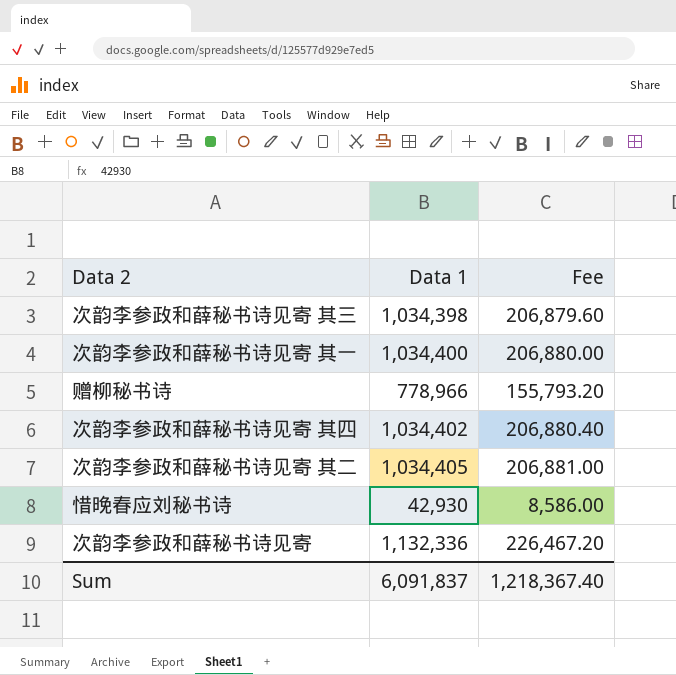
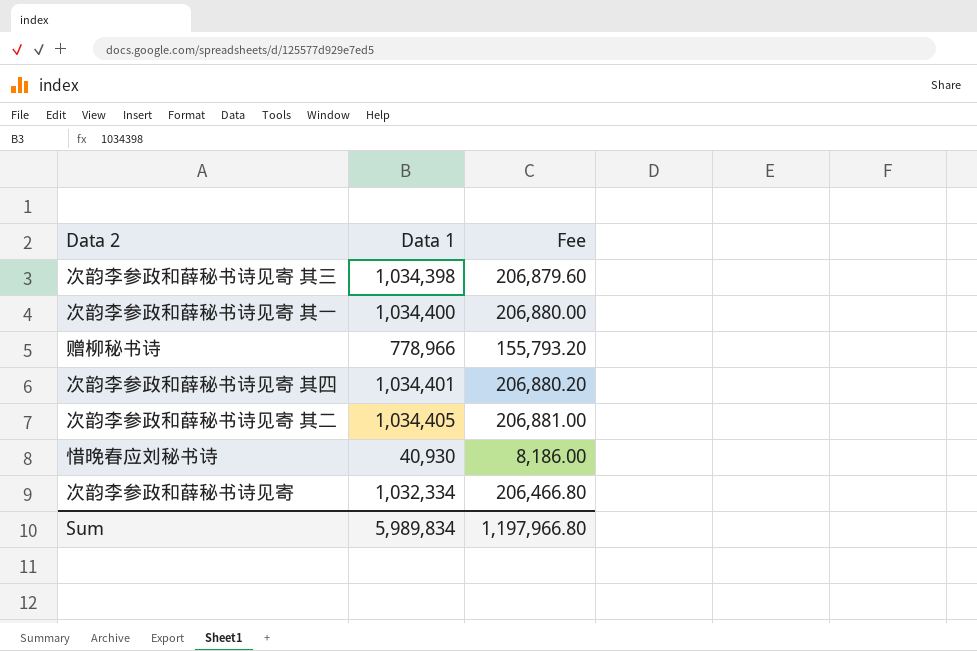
次韵李参政和薛秘书诗见寄 其四 | Data 1: 1,034,402 -> 1,034,401
次韵李参政和薛秘书诗见寄 其四 | Fee: 206,880.40 -> 206,880.20
惜晚春应刘秘书诗 | Data 1: 42,930 -> 40,930
惜晚春应刘秘书诗 | Fee: 8,586.00 -> 8,186.00
次韵李参政和薛秘书诗见寄 | Data 1: 1,132,336 -> 1,032,334
次韵李参政和薛秘书诗见寄 | Fee: 226,467.20 -> 206,466.80
Sum | Data 1: 6,091,837 -> 5,989,834
Sum | Fee: 1,218,367.40 -> 1,197,966.80

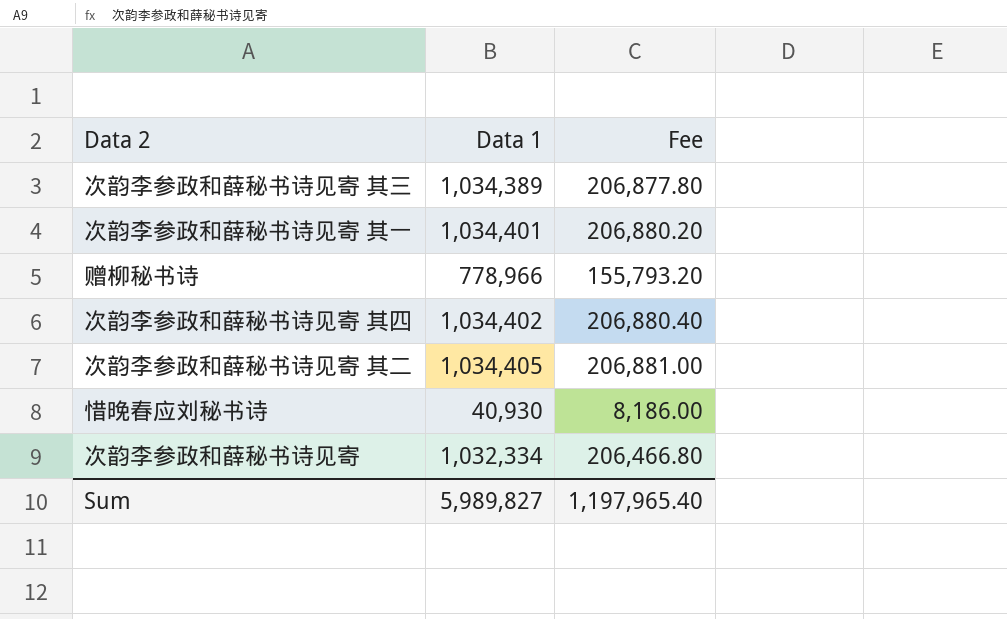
次韵李参政和薛秘书诗见寄 其三 | Data 1: 1,034,398 -> 1,034,389
次韵李参政和薛秘书诗见寄 其三 | Fee: 206,879.60 -> 206,877.80
次韵李参政和薛秘书诗见寄 其一 | Data 1: 1,034,400 -> 1,034,401
次韵李参政和薛秘书诗见寄 其一 | Fee: 206,880.00 -> 206,880.20
次韵李参政和薛秘书诗见寄 其四 | Data 1: 1,034,401 -> 1,034,402
次韵李参政和薛秘书诗见寄 其四 | Fee: 206,880.20 -> 206,880.40
Sum | Data 1: 5,989,834 -> 5,989,827
Sum | Fee: 1,197,966.80 -> 1,197,965.40

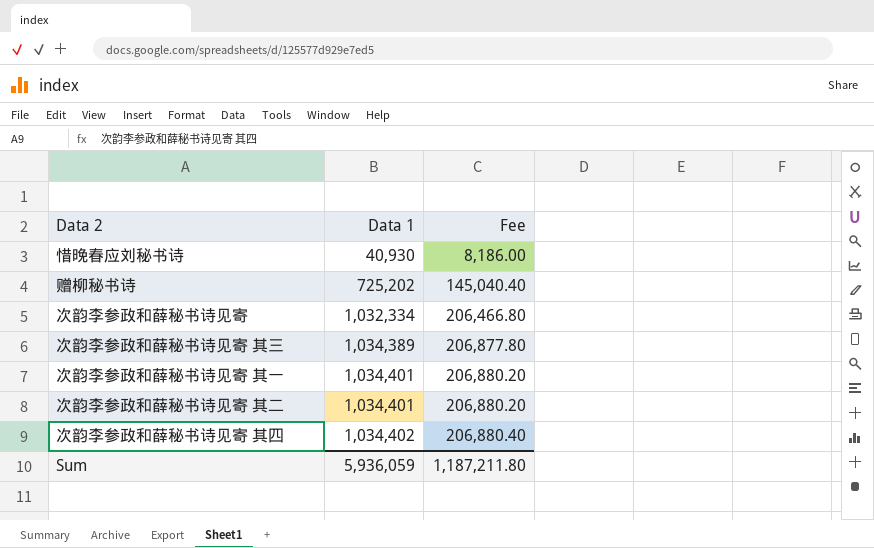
row order: none -> Data 1 ascending
赠柳秘书诗 | Data 1: 778,966 -> 725,202
赠柳秘书诗 | Fee: 155,793.20 -> 145,040.40
次韵李参政和薛秘书诗见寄 其二 | Data 1: 1,034,405 -> 1,034,401
次韵李参政和薛秘书诗见寄 其二 | Fee: 206,881.00 -> 206,880.20
Sum | Data 1: 5,989,827 -> 5,936,059
Sum | Fee: 1,197,965.40 -> 1,187,211.80

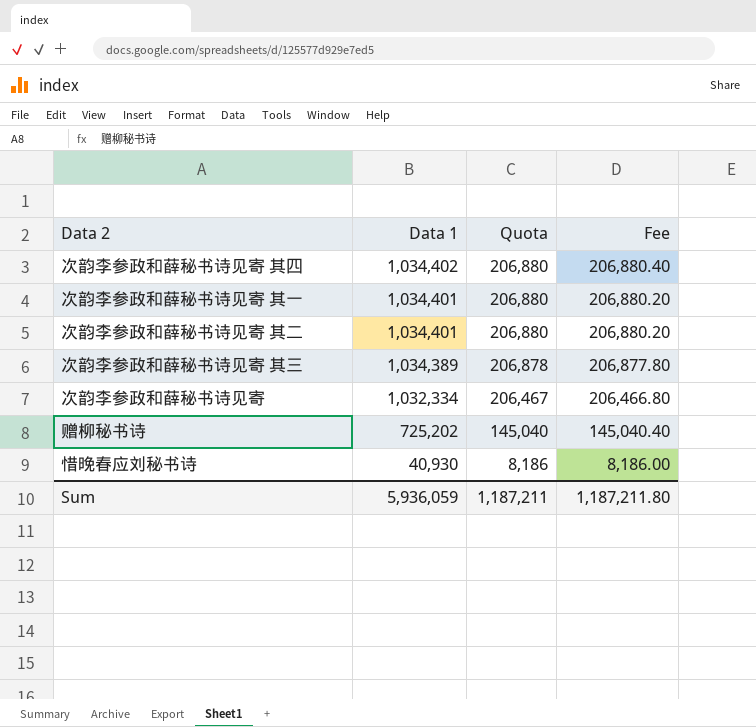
row order: Data 1 ascending -> Data 1 descending
column Quota | formula: none -> [Data 1] * 0.2

